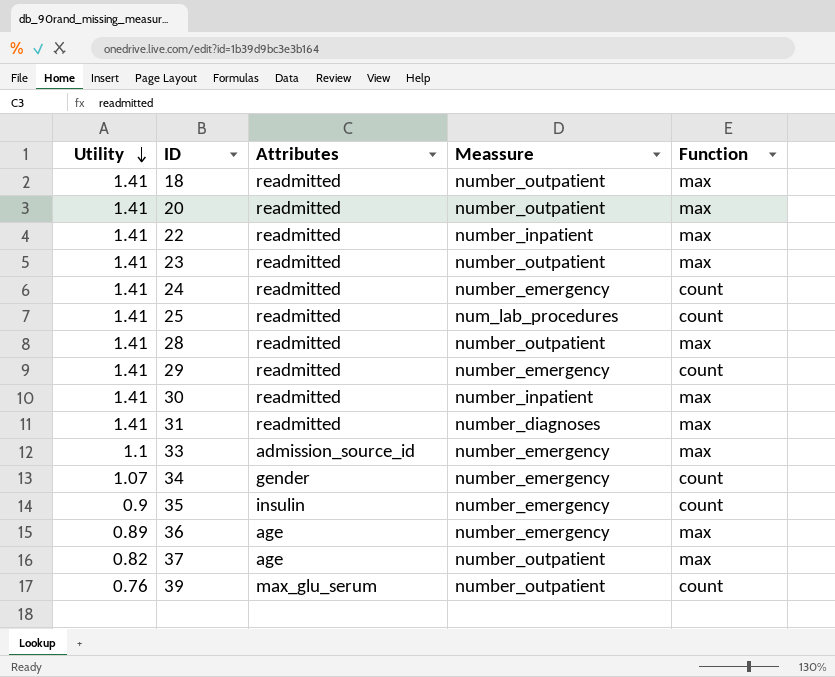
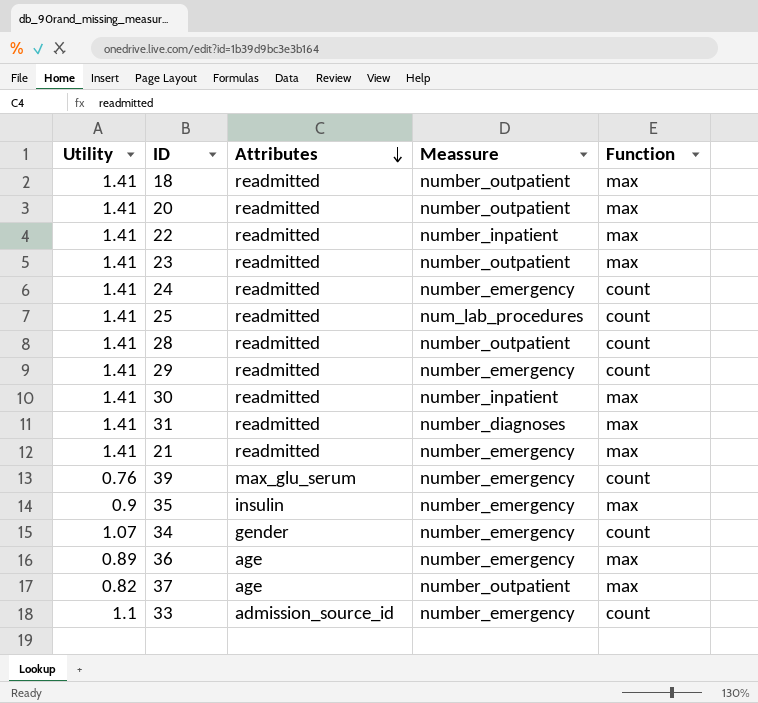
row order: Utility descending -> Attributes descending
28 | Function: max -> count
row 21: none -> 1.41 | readmitted | number_emergency | max
39 | Meassure: number_outpatient -> number_emergency
35 | Function: count -> max
33 | Function: max -> count

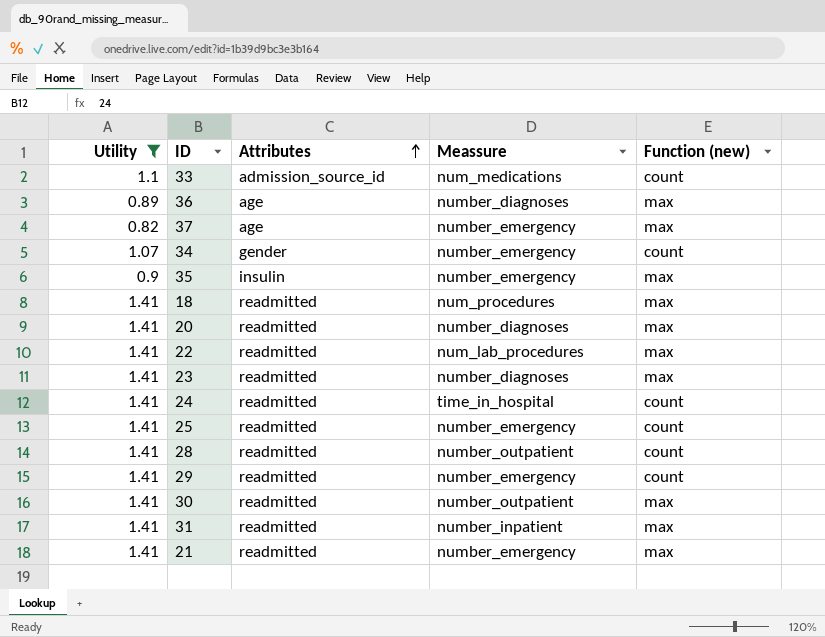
filter: none -> Utility != 0.76
row order: Attributes descending -> Attributes ascending
column name: Function -> Function (new)
33 | Meassure: number_emergency -> num_medications
36 | Meassure: number_emergency -> number_diagnoses
37 | Meassure: number_outpatient -> number_emergency
18 | Meassure: number_outpatient -> num_procedures
20 | Meassure: number_outpatient -> number_diagnoses
22 | Meassure: number_inpatient -> num_lab_procedures
23 | Meassure: number_outpatient -> number_diagnoses
24 | Meassure: number_emergency -> time_in_hospital
25 | Meassure: num_lab_procedures -> number_emergency
30 | Meassure: number_inpatient -> number_outpatient
31 | Meassure: number_diagnoses -> number_inpatient

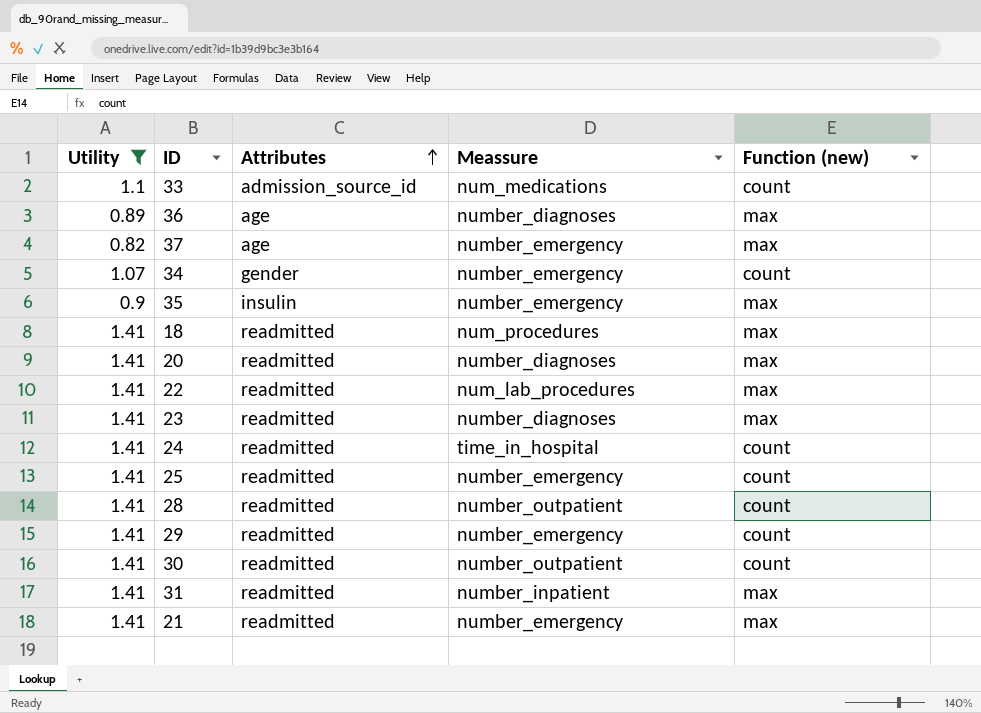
30 | Function (new): max -> count

